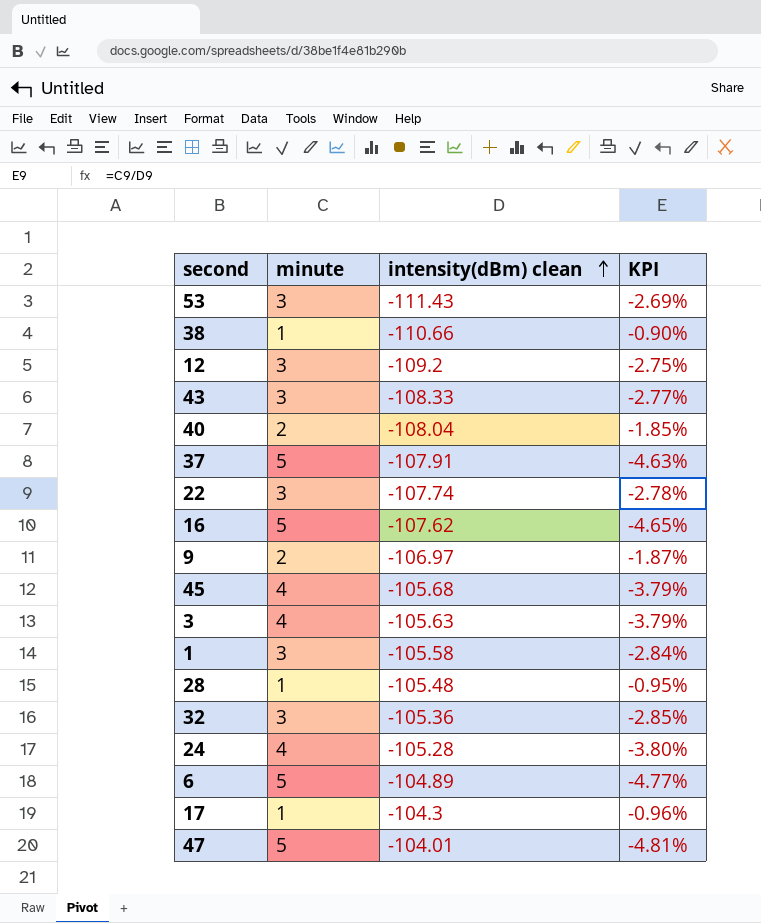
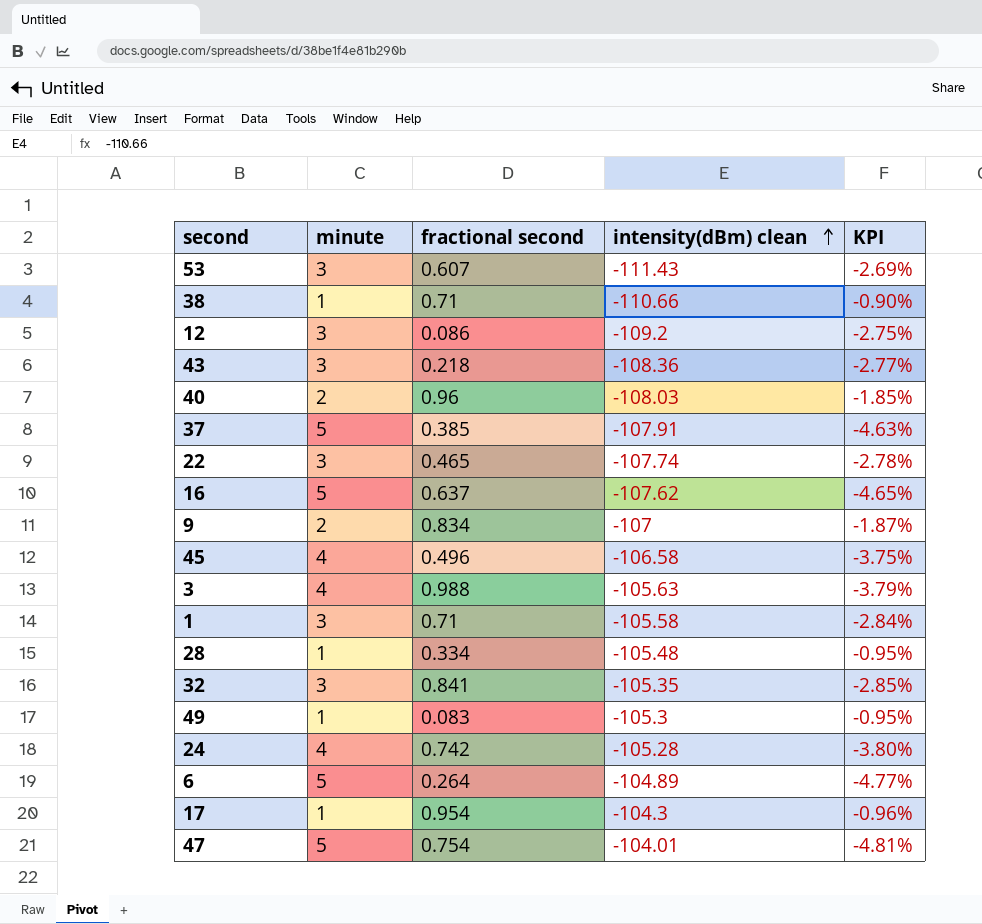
column fractional second | position: none -> 3
43 | intensity(dBm) clean: -108.33 -> -108.36
40 | intensity(dBm) clean: -108.04 -> -108.03
9 | intensity(dBm) clean: -106.97 -> -107
45 | intensity(dBm) clean: -105.68 -> -106.58
45 | KPI: -3.79% -> -3.75%
32 | intensity(dBm) clean: -105.36 -> -105.35
row 49: none -> 1 | 0.083 | -105.3 | -0.95%

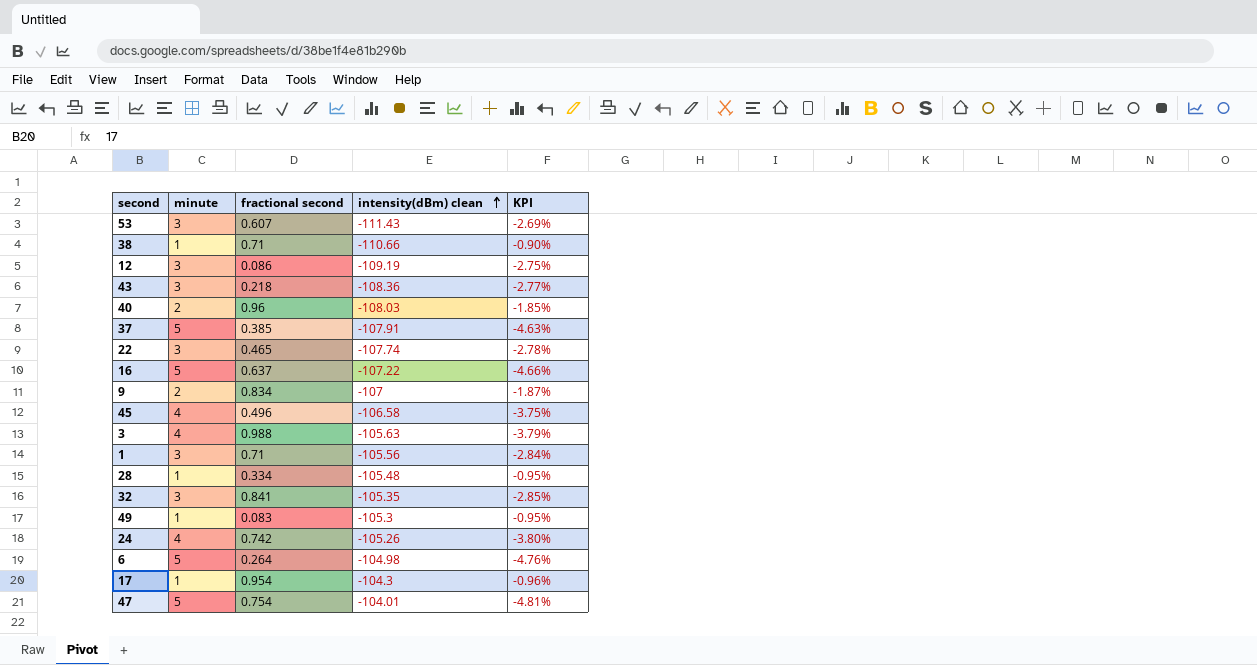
12 | intensity(dBm) clean: -109.2 -> -109.19
16 | intensity(dBm) clean: -107.62 -> -107.22
16 | KPI: -4.65% -> -4.66%
1 | intensity(dBm) clean: -105.58 -> -105.56
24 | intensity(dBm) clean: -105.28 -> -105.26
6 | intensity(dBm) clean: -104.89 -> -104.98
6 | KPI: -4.77% -> -4.76%

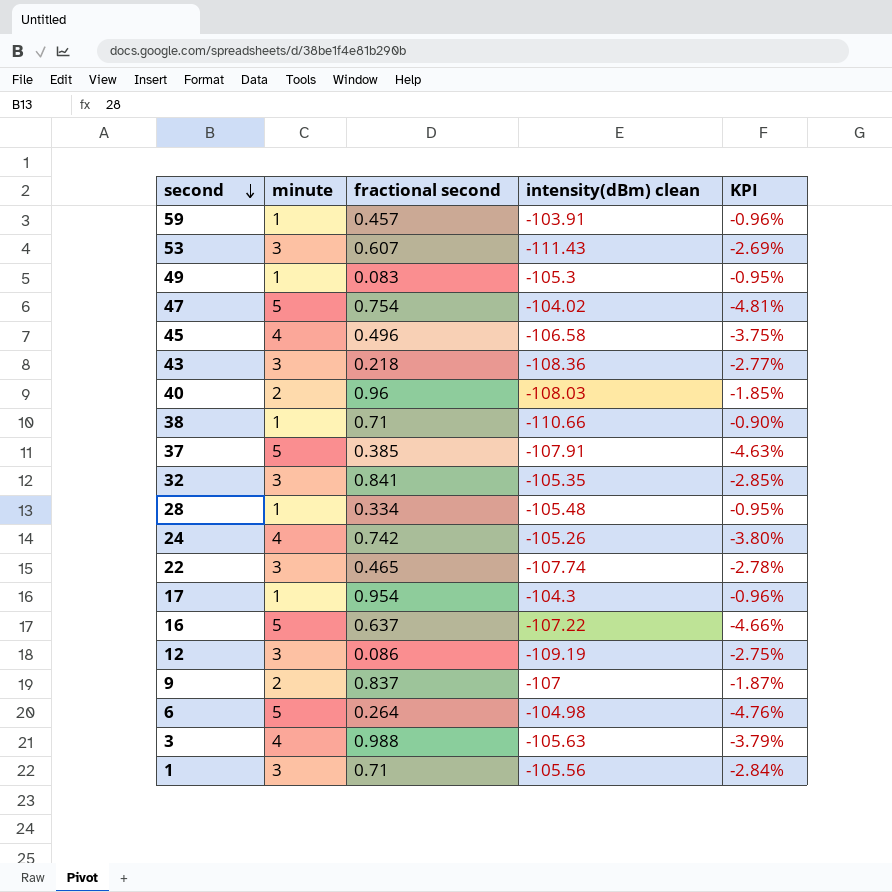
row order: intensity(dBm) clean ascending -> second descending
row 59: none -> 1 | 0.457 | -103.91 | -0.96%
47 | intensity(dBm) clean: -104.01 -> -104.02
9 | fractional second: 0.834 -> 0.837

